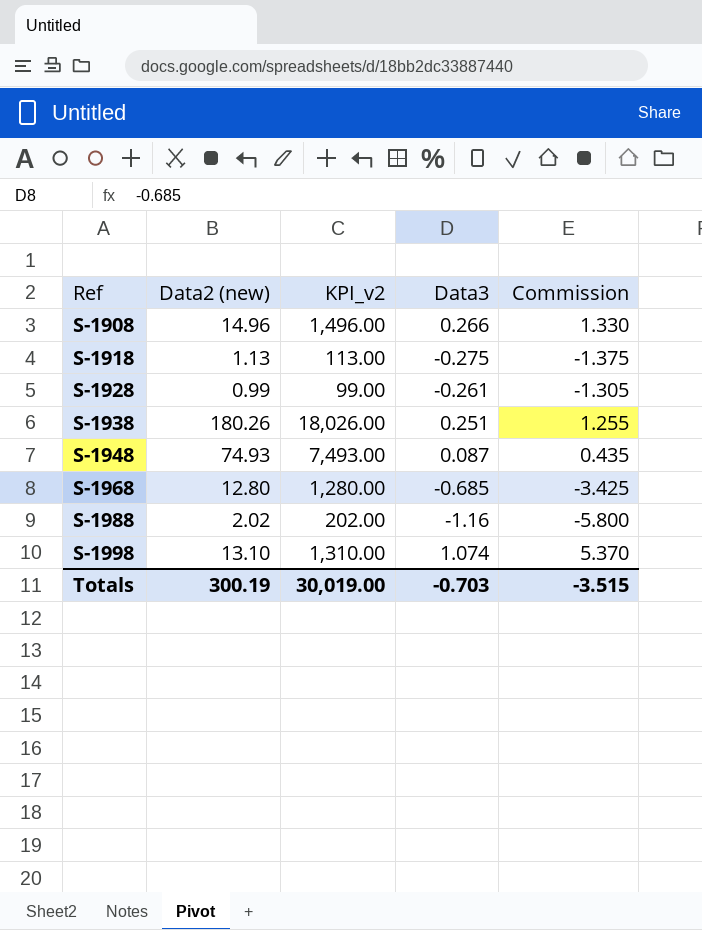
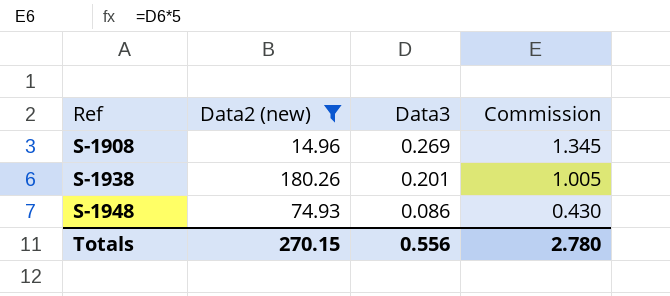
filter: none -> Data2 (new) >= 14.96
column KPI_v2 | formula: [Data2 (new)] * 100 -> none
S-1908 | Data3: 0.266 -> 0.269
S-1908 | Commission: 1.330 -> 1.345
S-1938 | Data3: 0.251 -> 0.201
S-1938 | Commission: 1.255 -> 1.005
S-1948 | Data3: 0.087 -> 0.086
S-1948 | Commission: 0.435 -> 0.430
Totals | Data2 (new): 300.19 -> 270.15
Totals | Data3: -0.703 -> 0.556
Totals | Commission: -3.515 -> 2.780

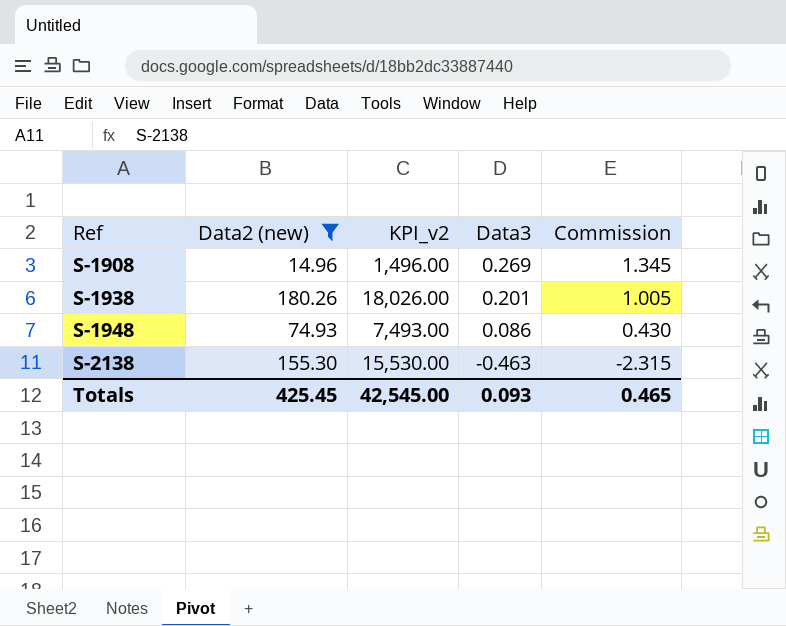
column KPI_v2 | formula: none -> [Data2 (new)] * 100
row S-2138: none -> 155.30 | 15,530.00 | -0.463 | -2.315
Totals | Data2 (new): 270.15 -> 425.45
Totals | Data3: 0.556 -> 0.093
Totals | Commission: 2.780 -> 0.465

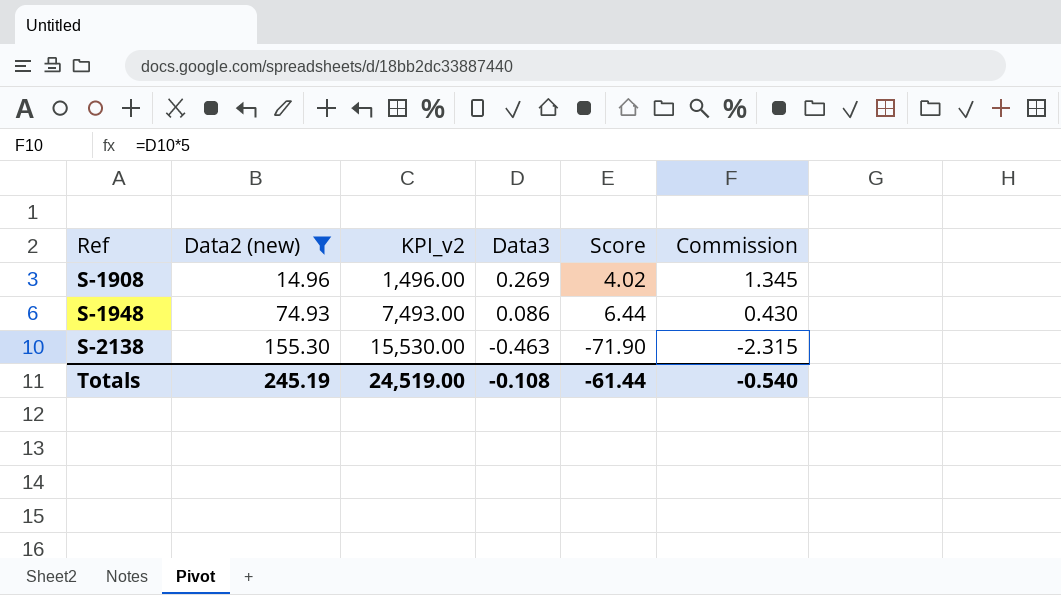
column Score | formula: none -> [Data2 (new)] * [Data3]
row S-1938: 180.26 | 18,026.00 | 0.201 | 1.005 -> none
Totals | Data2 (new): 425.45 -> 245.19
Totals | KPI_v2: 42,545.00 -> 24,519.00
Totals | Data3: 0.093 -> -0.108
Totals | Commission: 0.465 -> -0.540

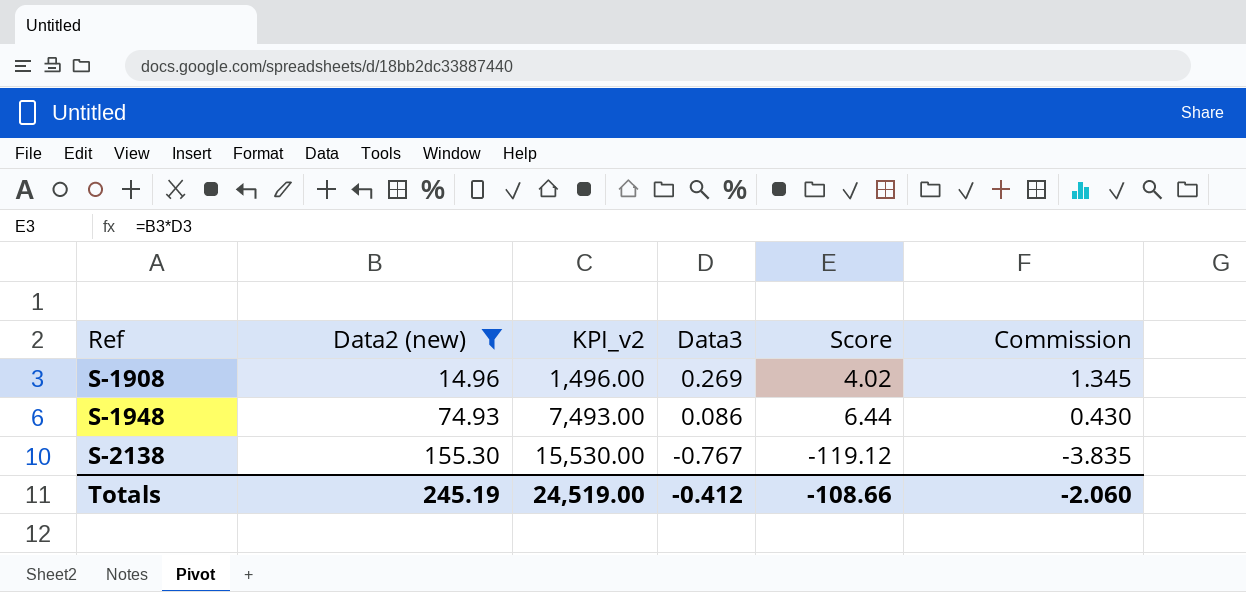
S-2138 | Data3: -0.463 -> -0.767
S-2138 | Score: -71.90 -> -119.12
S-2138 | Commission: -2.315 -> -3.835
Totals | Data3: -0.108 -> -0.412
Totals | Score: -61.44 -> -108.66
Totals | Commission: -0.540 -> -2.060

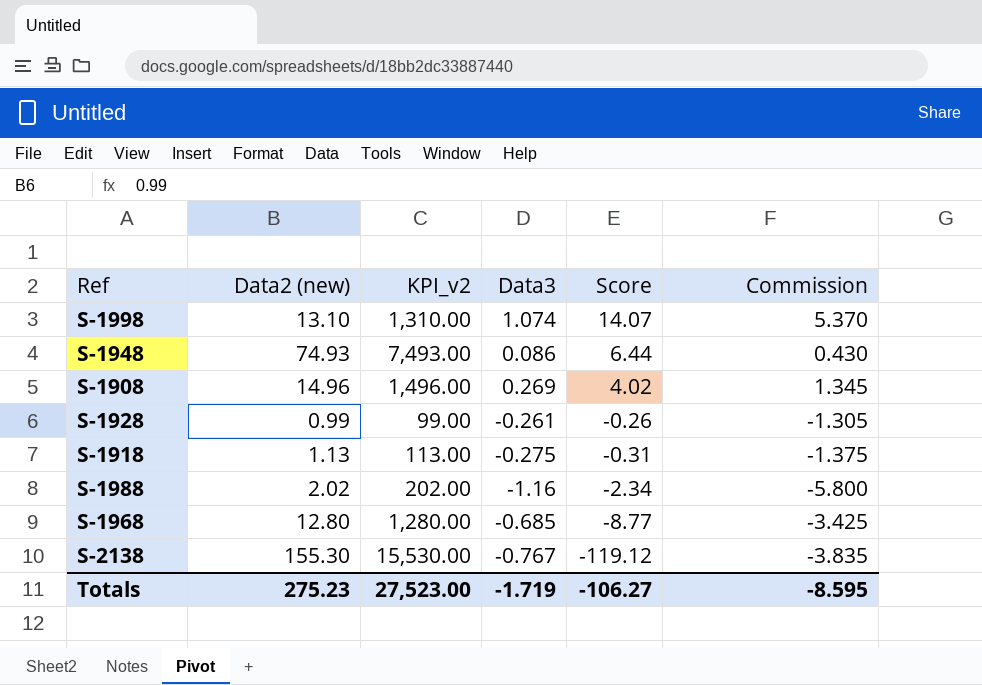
filter: Data2 (new) >= 14.96 -> none
row order: Ref ascending -> Score descending
Totals | Data2 (new): 245.19 -> 275.23
Totals | KPI_v2: 24,519.00 -> 27,523.00
Totals | Data3: -0.412 -> -1.719
Totals | Score: -108.66 -> -106.27
Totals | Commission: -2.060 -> -8.595

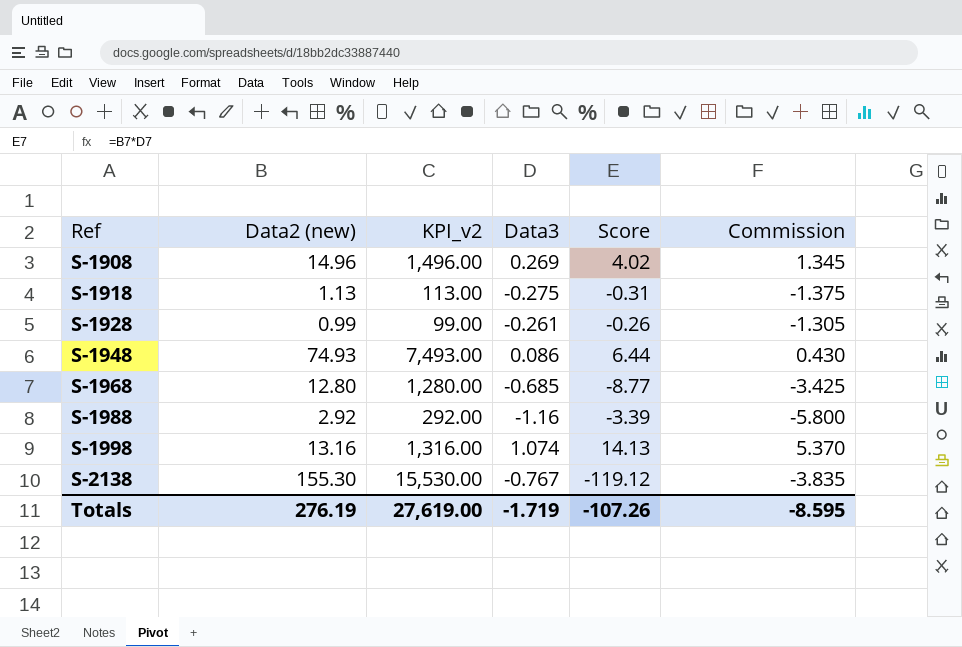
row order: Score descending -> Ref ascending
S-1988 | Data2 (new): 2.02 -> 2.92
S-1988 | KPI_v2: 202.00 -> 292.00
S-1988 | Score: -2.34 -> -3.39
S-1998 | Data2 (new): 13.10 -> 13.16
S-1998 | KPI_v2: 1,310.00 -> 1,316.00
S-1998 | Score: 14.07 -> 14.13
Totals | Data2 (new): 275.23 -> 276.19
Totals | KPI_v2: 27,523.00 -> 27,619.00
Totals | Score: -106.27 -> -107.26

